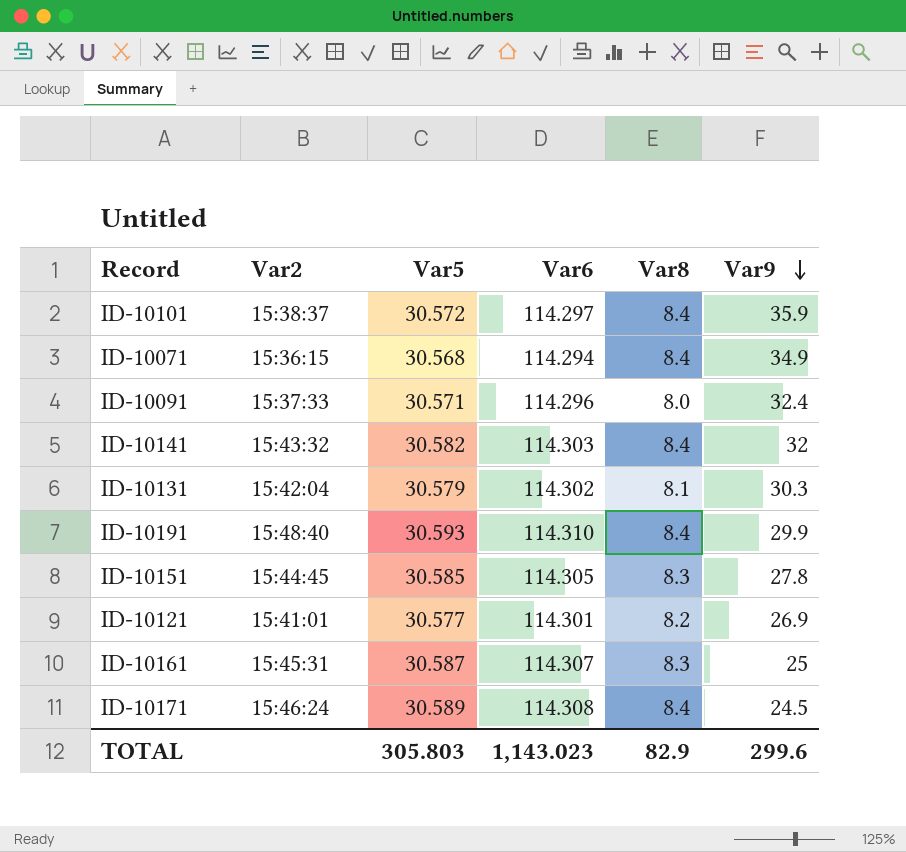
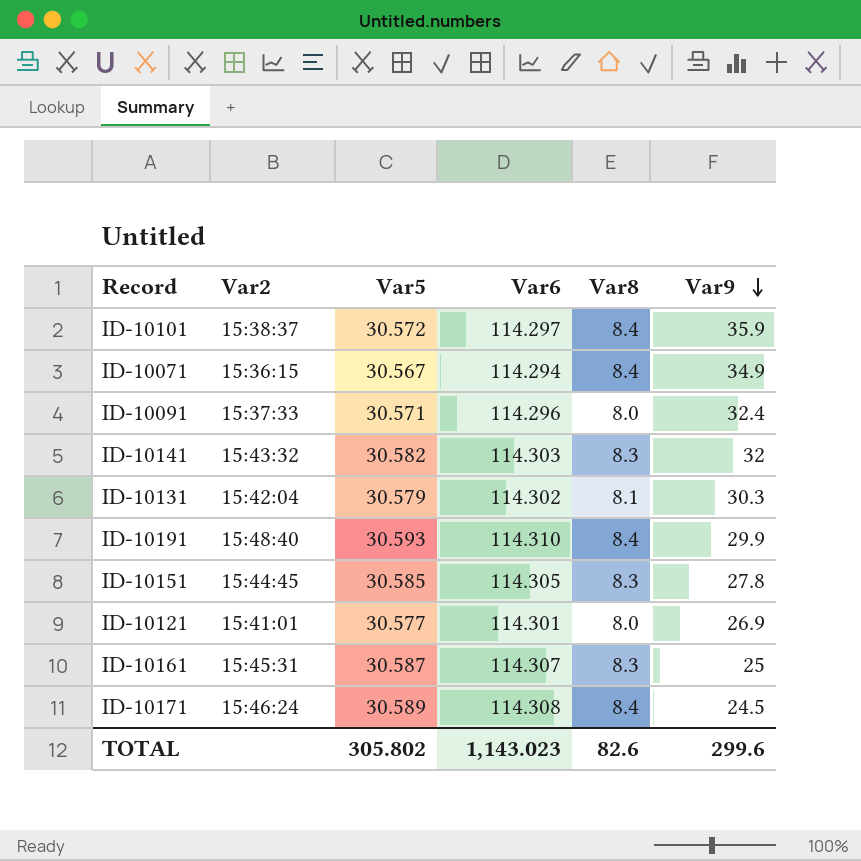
ID-10071 | Var5: 30.568 -> 30.567
ID-10141 | Var8: 8.4 -> 8.3
ID-10121 | Var8: 8.2 -> 8.0
TOTAL | Var5: 305.803 -> 305.802
TOTAL | Var8: 82.9 -> 82.6

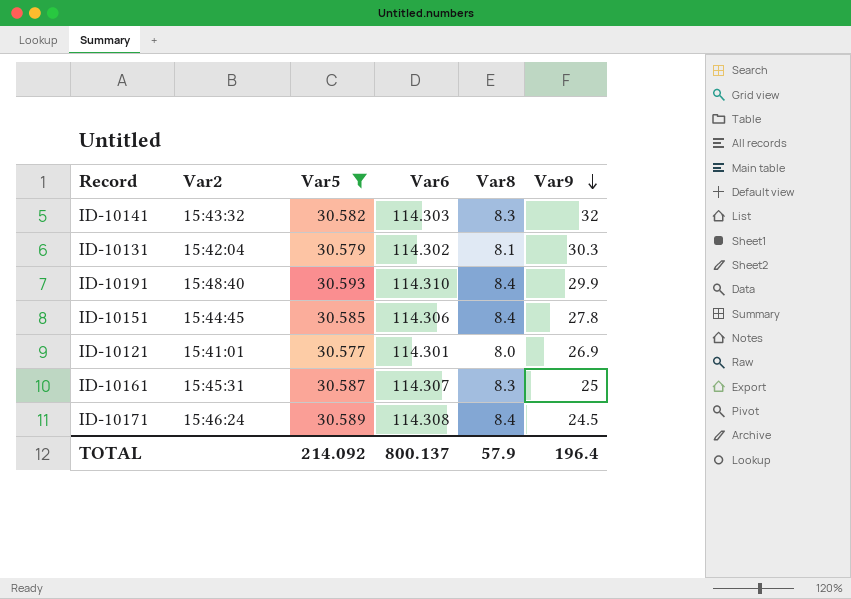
filter: none -> Var5 >= 30.577
ID-10151 | Var6: 114.305 -> 114.306
ID-10151 | Var8: 8.3 -> 8.4
TOTAL | Var5: 305.802 -> 214.092
TOTAL | Var6: 1,143.023 -> 800.137
TOTAL | Var8: 82.6 -> 57.9
TOTAL | Var9: 299.6 -> 196.4

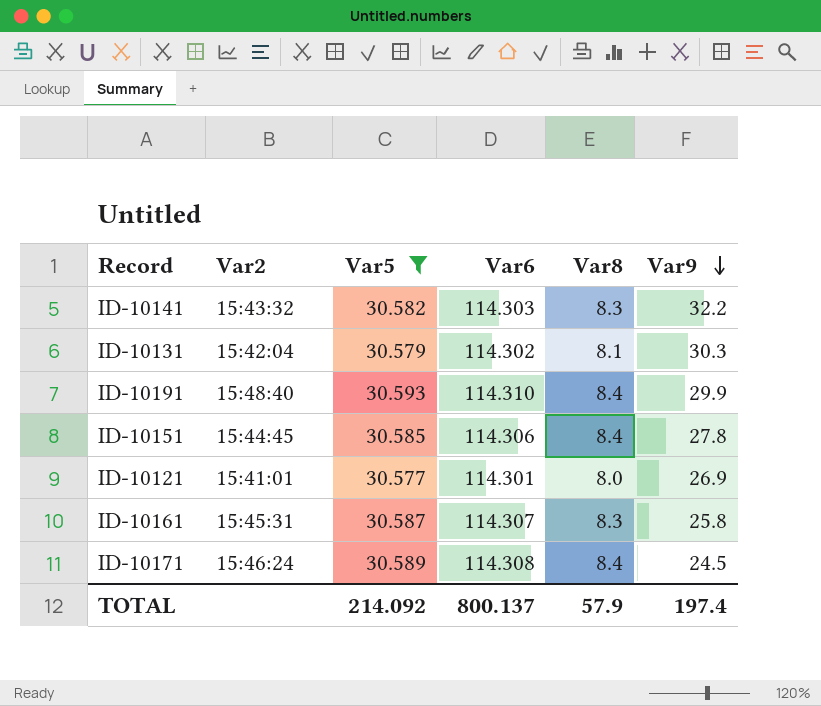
ID-10141 | Var9: 32 -> 32.2
ID-10161 | Var9: 25 -> 25.8
TOTAL | Var9: 196.4 -> 197.4

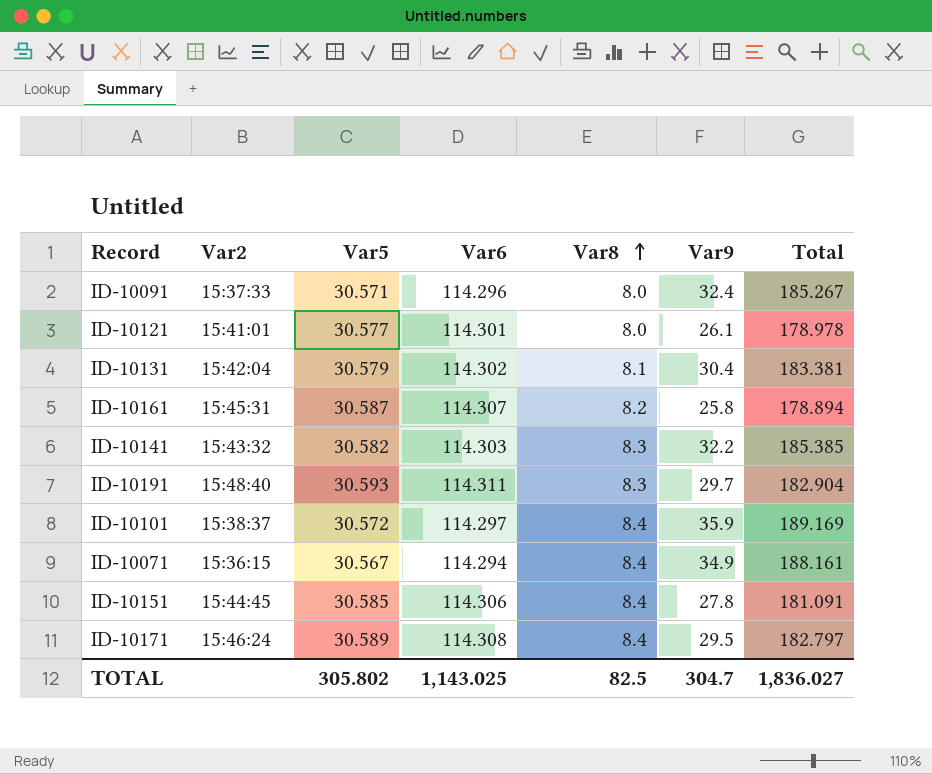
filter: Var5 >= 30.577 -> none
row order: Var9 descending -> Var8 ascending
column Total | formula: none -> [Var5] + [Var6] + [Var8] + [Var9]
ID-10121 | Var9: 26.9 -> 26.1
ID-10131 | Var9: 30.3 -> 30.4
ID-10161 | Var8: 8.3 -> 8.2
ID-10191 | Var6: 114.310 -> 114.311
ID-10191 | Var8: 8.4 -> 8.3
ID-10191 | Var9: 29.9 -> 29.7
ID-10171 | Var9: 24.5 -> 29.5
TOTAL | Var5: 214.092 -> 305.802
TOTAL | Var6: 800.137 -> 1,143.025
TOTAL | Var8: 57.9 -> 82.5
TOTAL | Var9: 197.4 -> 304.7

